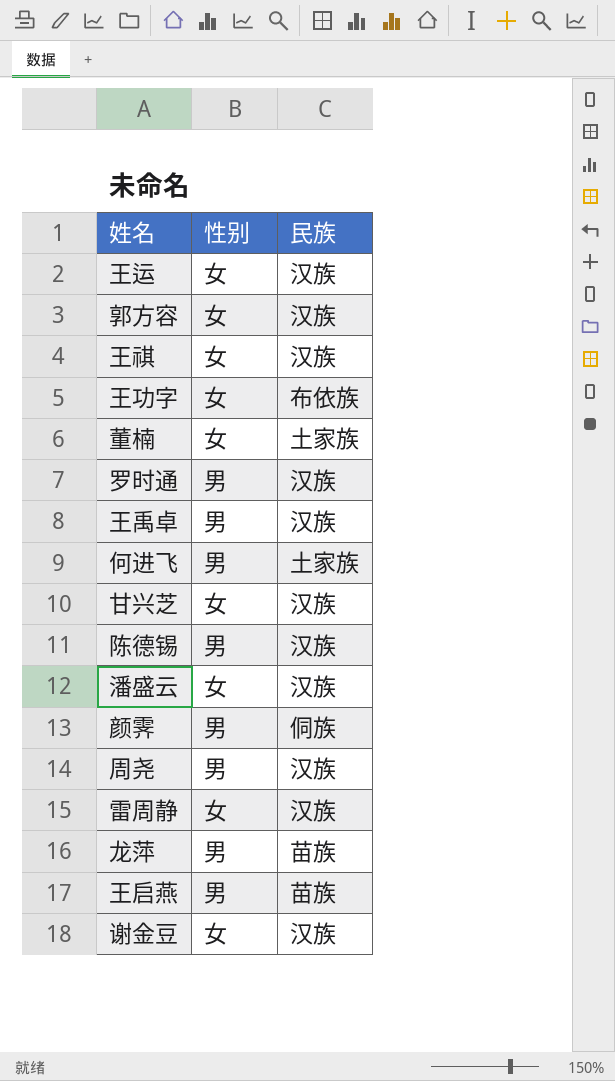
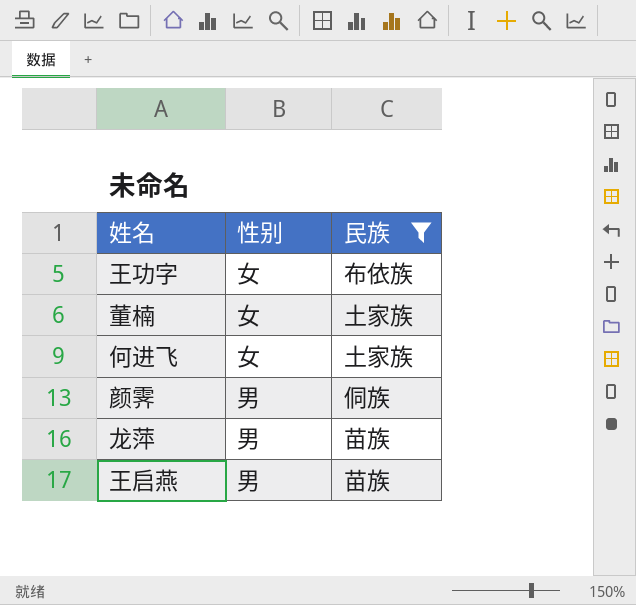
filter: none -> 民族 != 汉族
何进飞 | 性别: 男 -> 女

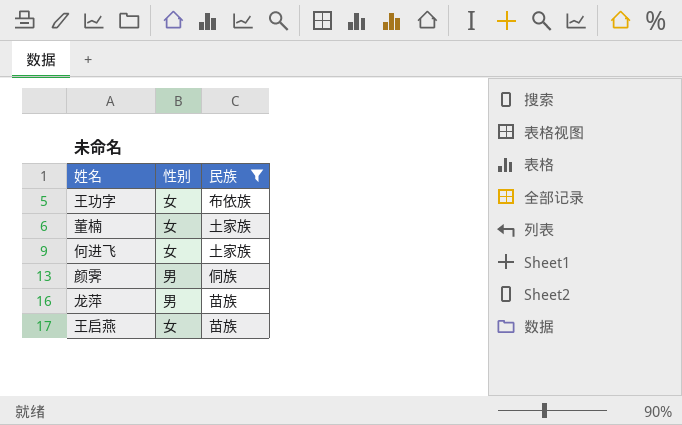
王启燕 | 性别: 男 -> 女

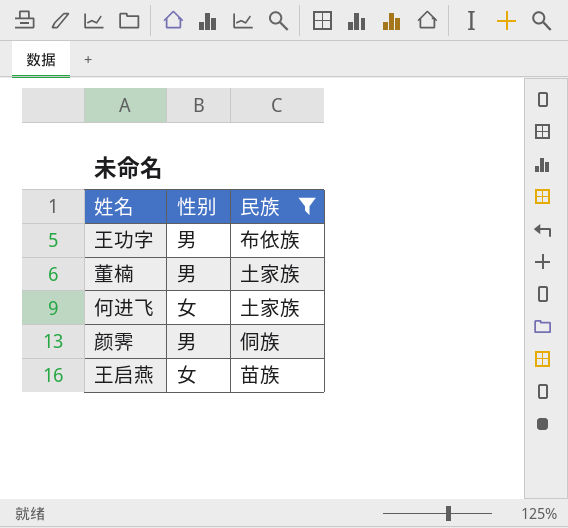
row 龙萍: 男 | 苗族 -> none
王功字 | 性别: 女 -> 男
董楠 | 性别: 女 -> 男

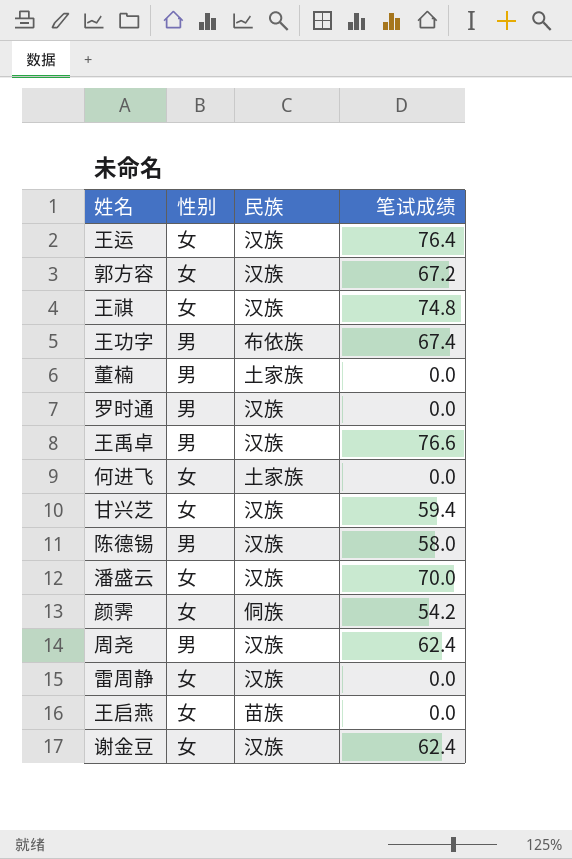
filter: 民族 != 汉族 -> none
column 笔试成绩 | position: none -> 4
颜霁 | 性别: 男 -> 女

